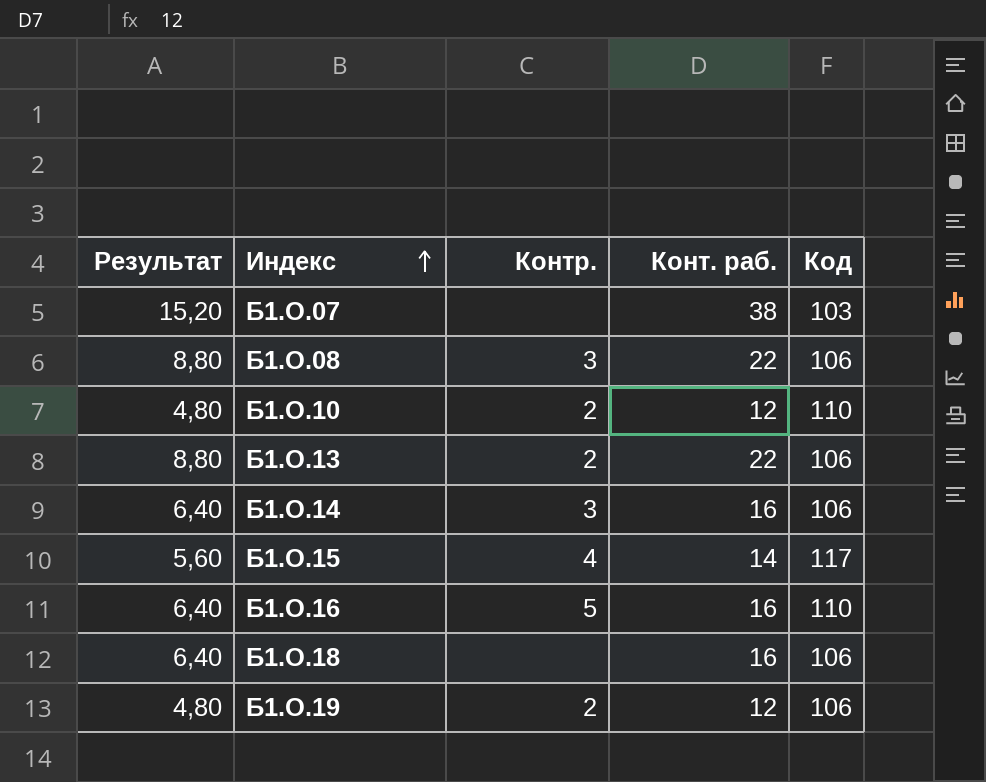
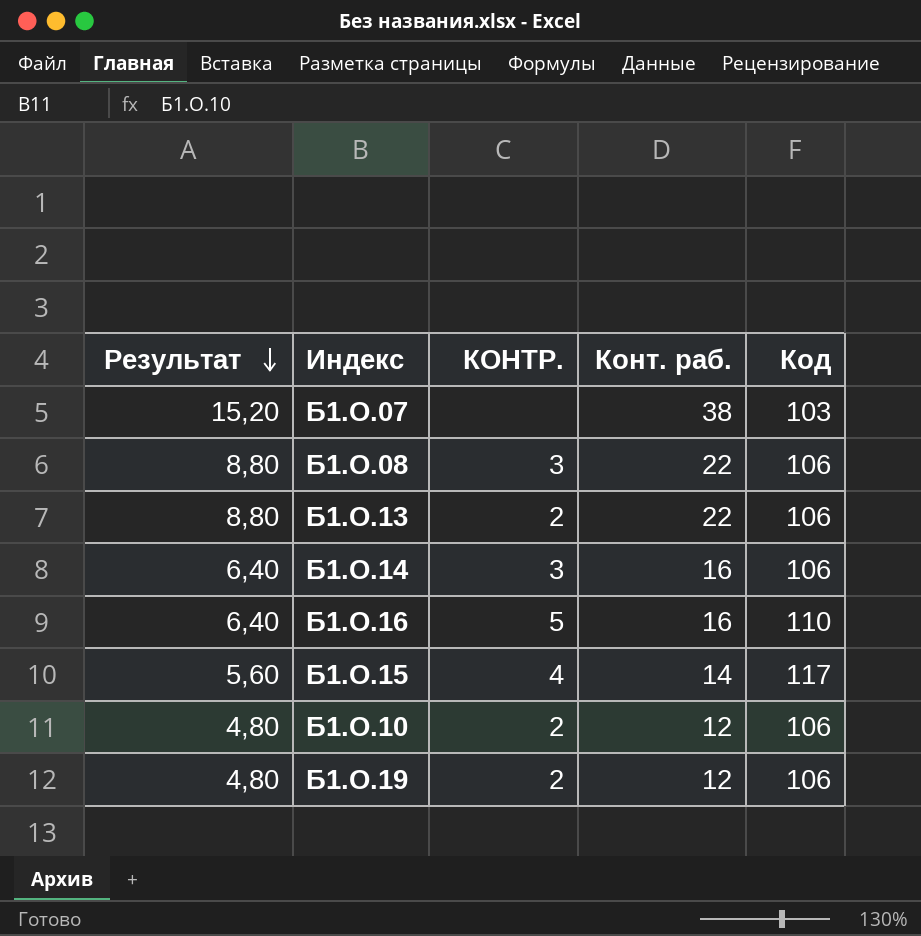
row order: Индекс ascending -> Результат descending
column name: Контр. -> КОНТР.
row Б1.О.18: 6,40 | none | 16 | 106 -> none
Б1.О.10 | Код: 110 -> 106

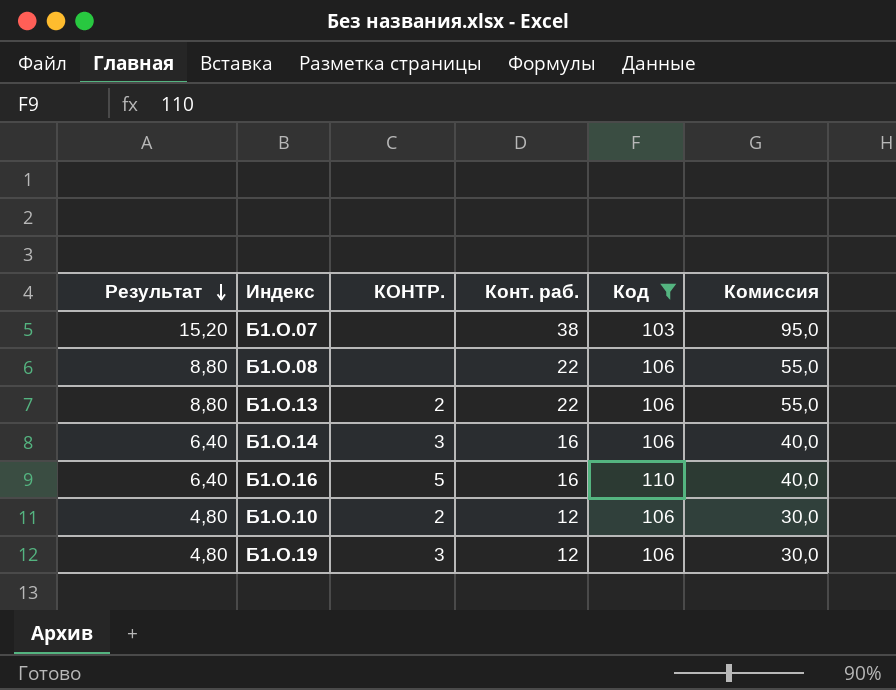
filter: none -> Код != 117
column Комиссия | formula: none -> [Конт. раб.] * 2,5
Б1.О.08 | КОНТР.: 3 -> none
Б1.О.19 | КОНТР.: 2 -> 3

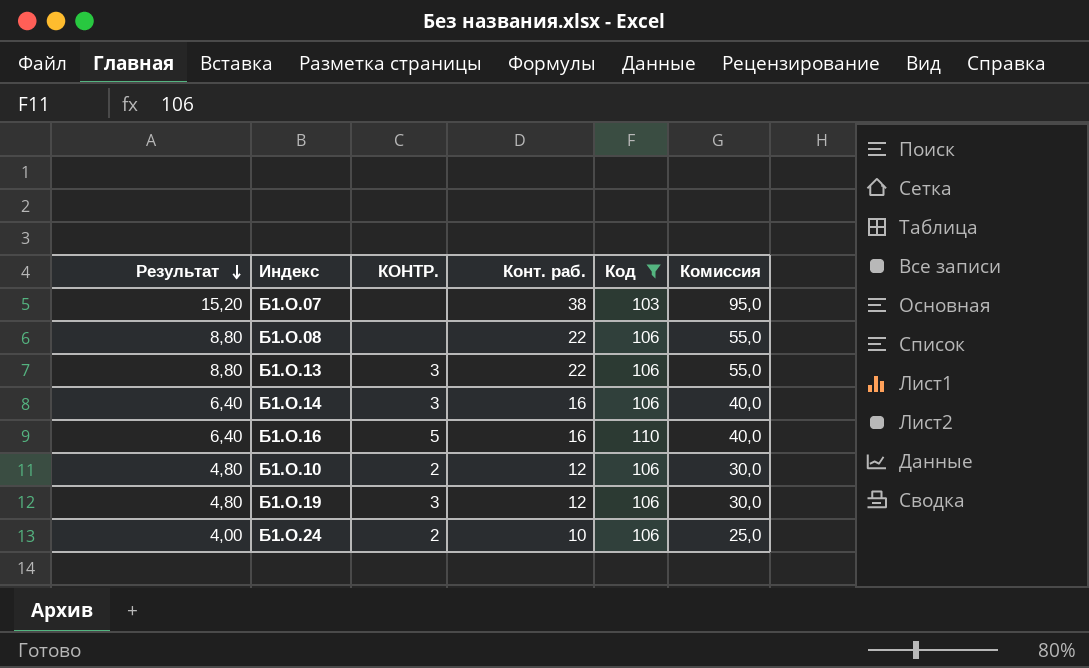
Б1.О.13 | КОНТР.: 2 -> 3
row Б1.О.24: none -> 4,00 | 2 | 10 | 106 | 25,0

